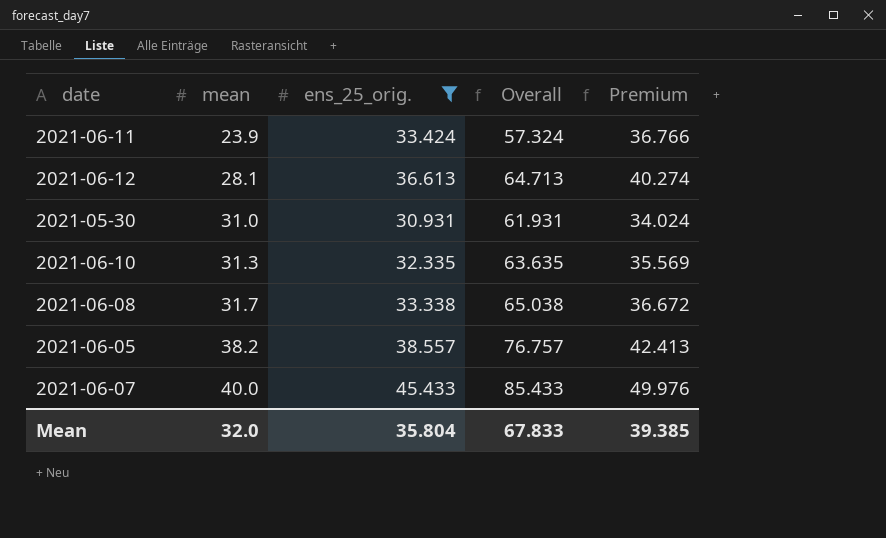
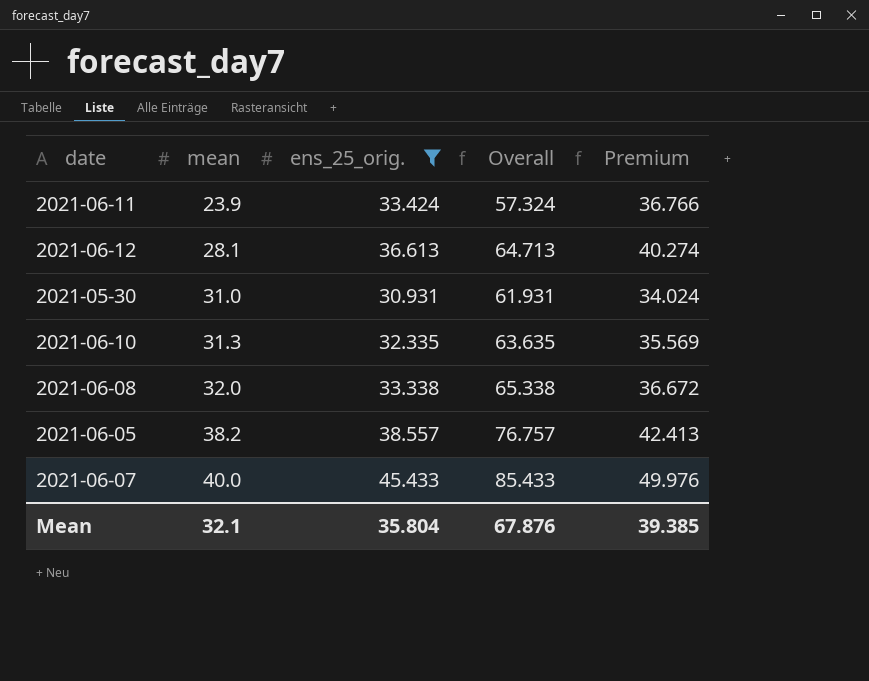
2021-06-08 | mean: 31.7 -> 32.0
2021-06-08 | Overall: 65.038 -> 65.338
Mean | mean: 32.0 -> 32.1
Mean | Overall: 67.833 -> 67.876

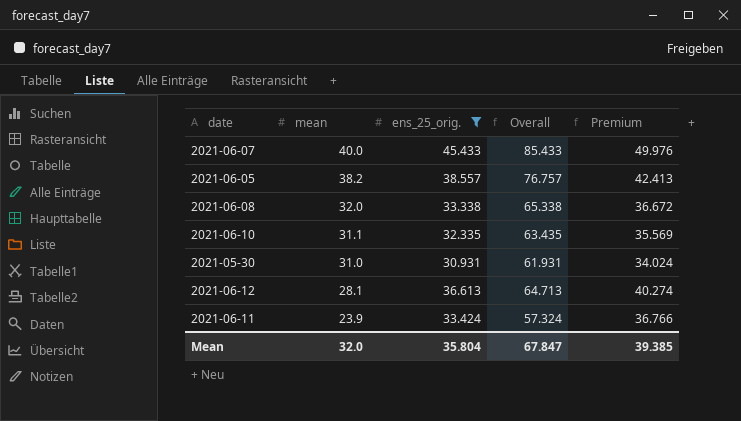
row order: mean ascending -> mean descending
2021-06-10 | mean: 31.3 -> 31.1
2021-06-10 | Overall: 63.635 -> 63.435
Mean | mean: 32.1 -> 32.0
Mean | Overall: 67.876 -> 67.847

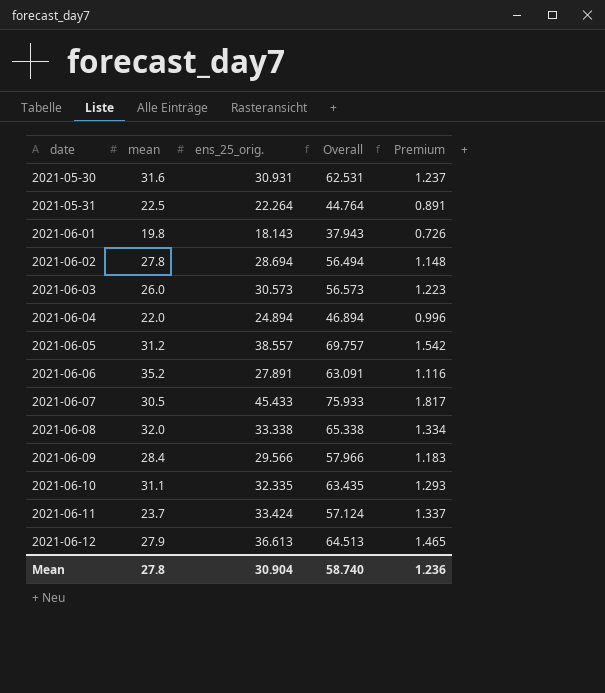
filter: ens_25_orig. >= 30.931 -> none
row order: mean descending -> date ascending
column Premium | formula: [ens_25_orig.] * 1.1 -> [ens_25_orig.] * 0.04
2021-05-30 | mean: 31.0 -> 31.6
2021-05-30 | Overall: 61.931 -> 62.531
2021-06-05 | mean: 38.2 -> 31.2
2021-06-05 | Overall: 76.757 -> 69.757
2021-06-07 | mean: 40.0 -> 30.5
2021-06-07 | Overall: 85.433 -> 75.933
2021-06-11 | mean: 23.9 -> 23.7
2021-06-11 | Overall: 57.324 -> 57.124
2021-06-12 | mean: 28.1 -> 27.9
2021-06-12 | Overall: 64.713 -> 64.513
Mean | mean: 32.0 -> 27.8
Mean | ens_25_orig.: 35.804 -> 30.904
Mean | Overall: 67.847 -> 58.740
Mean | Premium: 39.385 -> 1.236

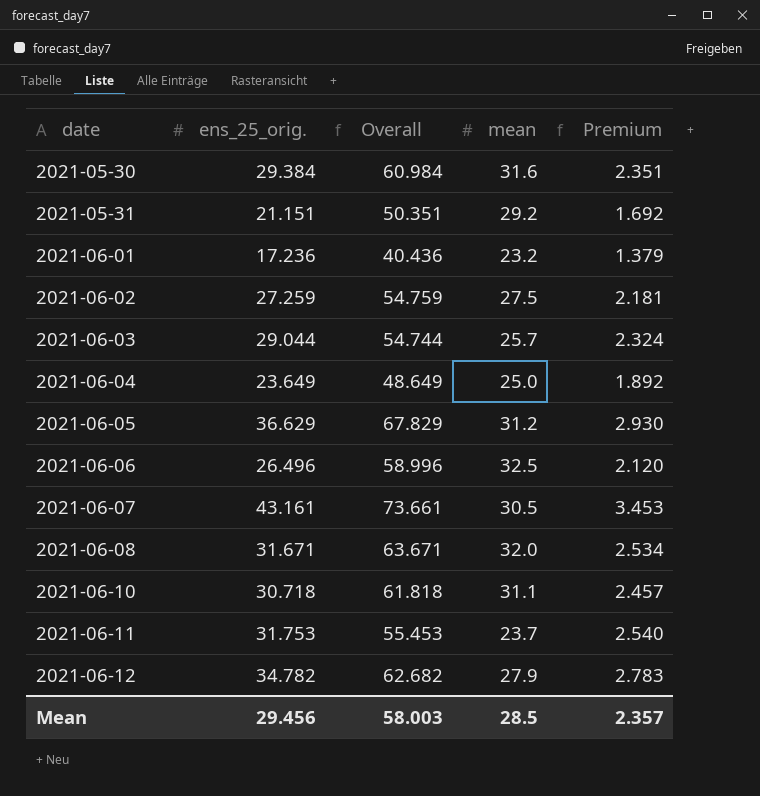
column mean | position: 2 -> 4
column Premium | formula: [ens_25_orig.] * 0.04 -> [ens_25_orig.] * 0.08
row 2021-06-09: 28.4 | 29.566 | 57.966 | 1.183 -> none
2021-05-30 | ens_25_orig.: 30.931 -> 29.384
2021-05-30 | Overall: 62.531 -> 60.984
2021-05-31 | ens_25_orig.: 22.264 -> 21.151
2021-05-31 | Overall: 44.764 -> 50.351
2021-05-31 | mean: 22.5 -> 29.2
2021-06-01 | ens_25_orig.: 18.143 -> 17.236
2021-06-01 | Overall: 37.943 -> 40.436
2021-06-01 | mean: 19.8 -> 23.2
2021-06-02 | ens_25_orig.: 28.694 -> 27.259
2021-06-02 | Overall: 56.494 -> 54.759
2021-06-02 | mean: 27.8 -> 27.5
2021-06-03 | ens_25_orig.: 30.573 -> 29.044
2021-06-03 | Overall: 56.573 -> 54.744
2021-06-03 | mean: 26.0 -> 25.7
2021-06-04 | ens_25_orig.: 24.894 -> 23.649
2021-06-04 | Overall: 46.894 -> 48.649
2021-06-04 | mean: 22.0 -> 25.0
2021-06-05 | ens_25_orig.: 38.557 -> 36.629
2021-06-05 | Overall: 69.757 -> 67.829
2021-06-06 | ens_25_orig.: 27.891 -> 26.496
2021-06-06 | Overall: 63.091 -> 58.996
2021-06-06 | mean: 35.2 -> 32.5
2021-06-07 | ens_25_orig.: 45.433 -> 43.161
2021-06-07 | Overall: 75.933 -> 73.661
2021-06-08 | ens_25_orig.: 33.338 -> 31.671
2021-06-08 | Overall: 65.338 -> 63.671
2021-06-10 | ens_25_orig.: 32.335 -> 30.718
2021-06-10 | Overall: 63.435 -> 61.818
2021-06-11 | ens_25_orig.: 33.424 -> 31.753
2021-06-11 | Overall: 57.124 -> 55.453
2021-06-12 | ens_25_orig.: 36.613 -> 34.782
2021-06-12 | Overall: 64.513 -> 62.682
Mean | ens_25_orig.: 30.904 -> 29.456
Mean | Overall: 58.740 -> 58.003
Mean | mean: 27.8 -> 28.5
Mean | Premium: 1.236 -> 2.357

